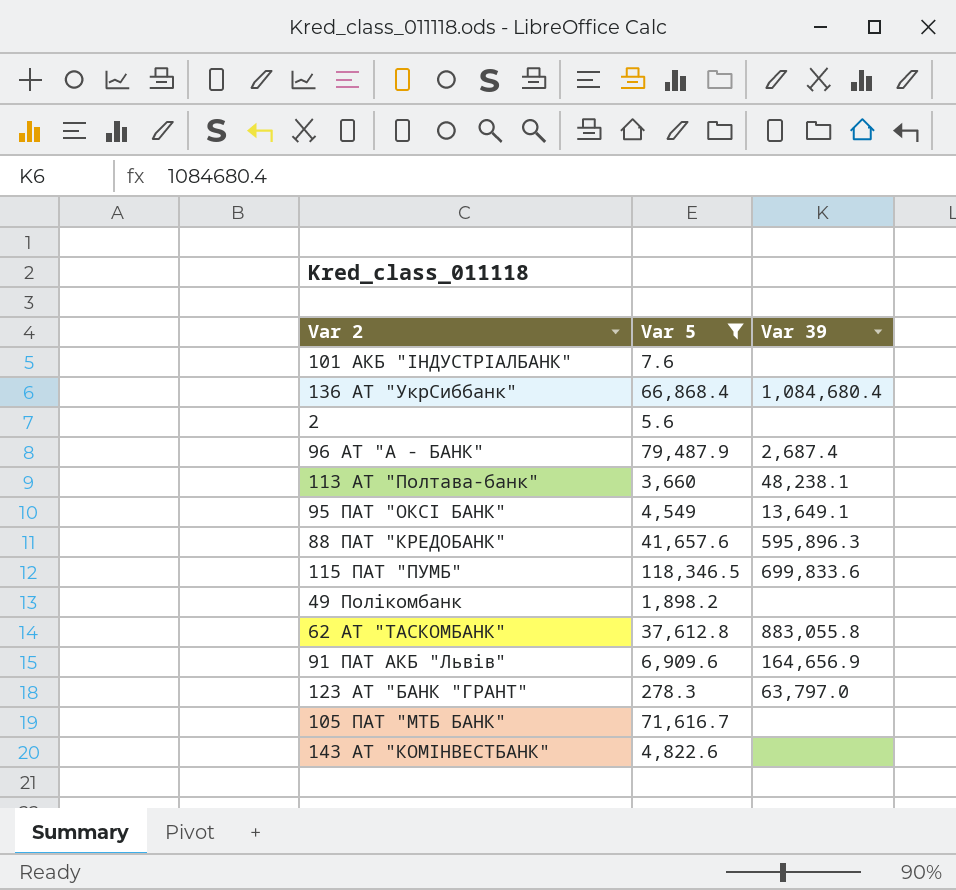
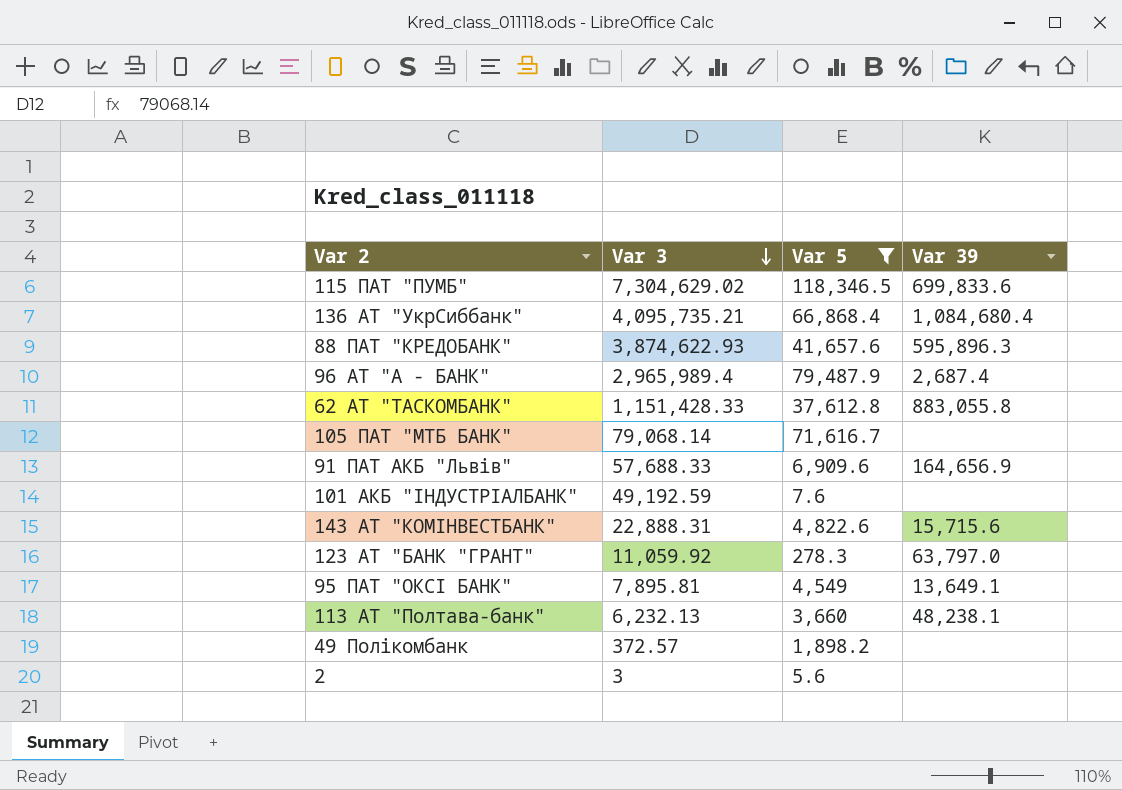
row order: none -> Var 3 descending
column Var 3 | position: none -> 2
143 АТ "КОМІНВЕСТБАНК" | Var 39: none -> 15,715.6

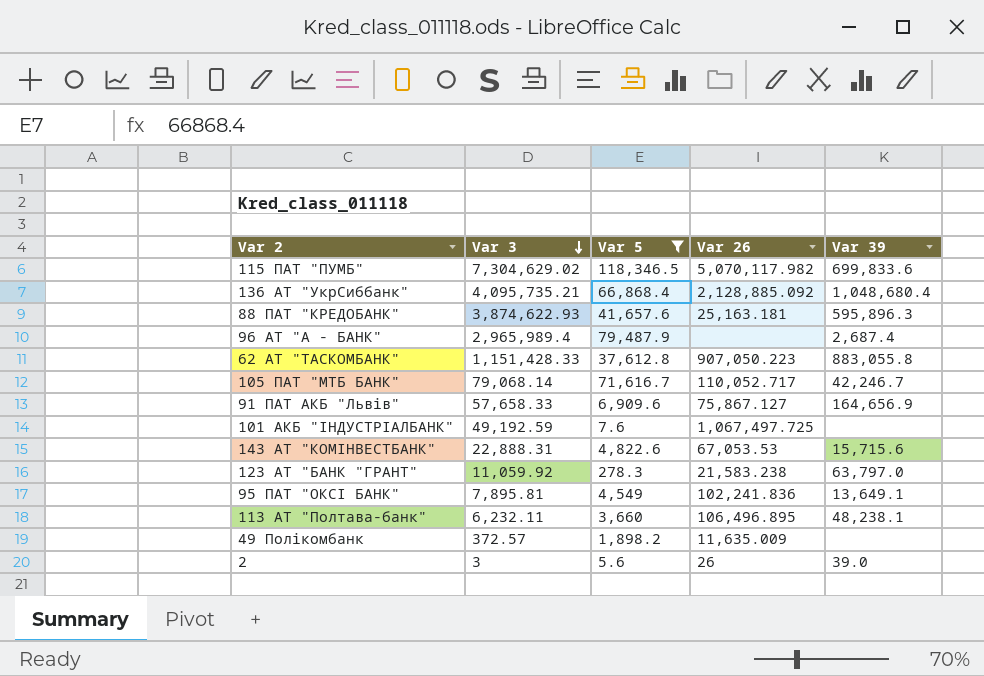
column Var 26 | position: none -> 4
136 АТ "УкрСиббанк" | Var 39: 1,084,680.4 -> 1,048,680.4
105 ПАТ "МТБ БАНК" | Var 39: none -> 42,246.7
91 ПАТ АКБ "Львів" | Var 3: 57,688.33 -> 57,658.33
113 АТ "Полтава-банк" | Var 3: 6,232.13 -> 6,232.11
2 | Var 39: none -> 39.0

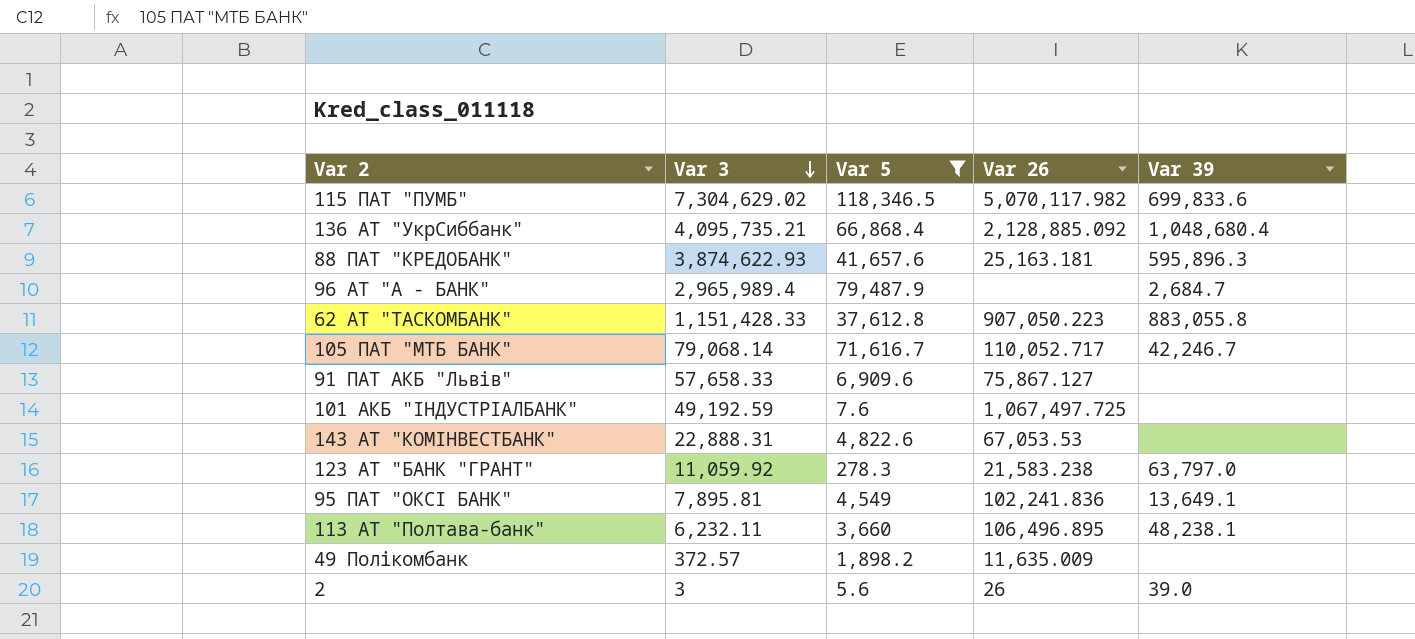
96 АТ "А - БАНК" | Var 39: 2,687.4 -> 2,684.7
91 ПАТ АКБ "Львів" | Var 39: 164,656.9 -> none
143 АТ "КОМІНВЕСТБАНК" | Var 39: 15,715.6 -> none

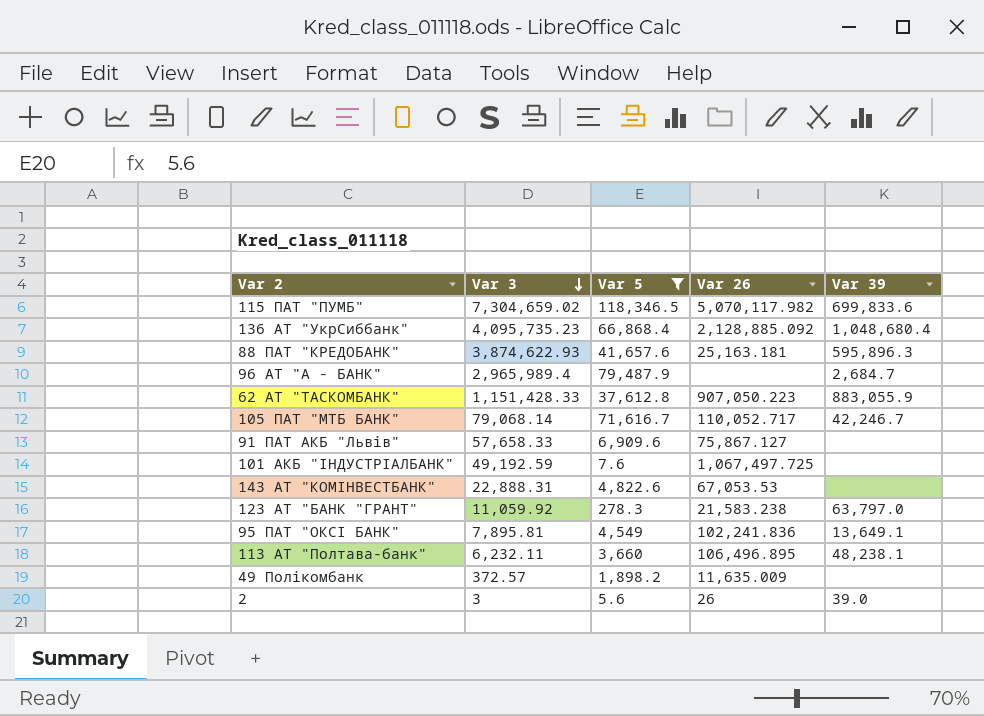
115 ПАТ "ПУМБ" | Var 3: 7,304,629.02 -> 7,304,659.02
136 АТ "УкрСиббанк" | Var 3: 4,095,735.21 -> 4,095,735.23
62 АТ "ТАСКОМБАНК" | Var 39: 883,055.8 -> 883,055.9

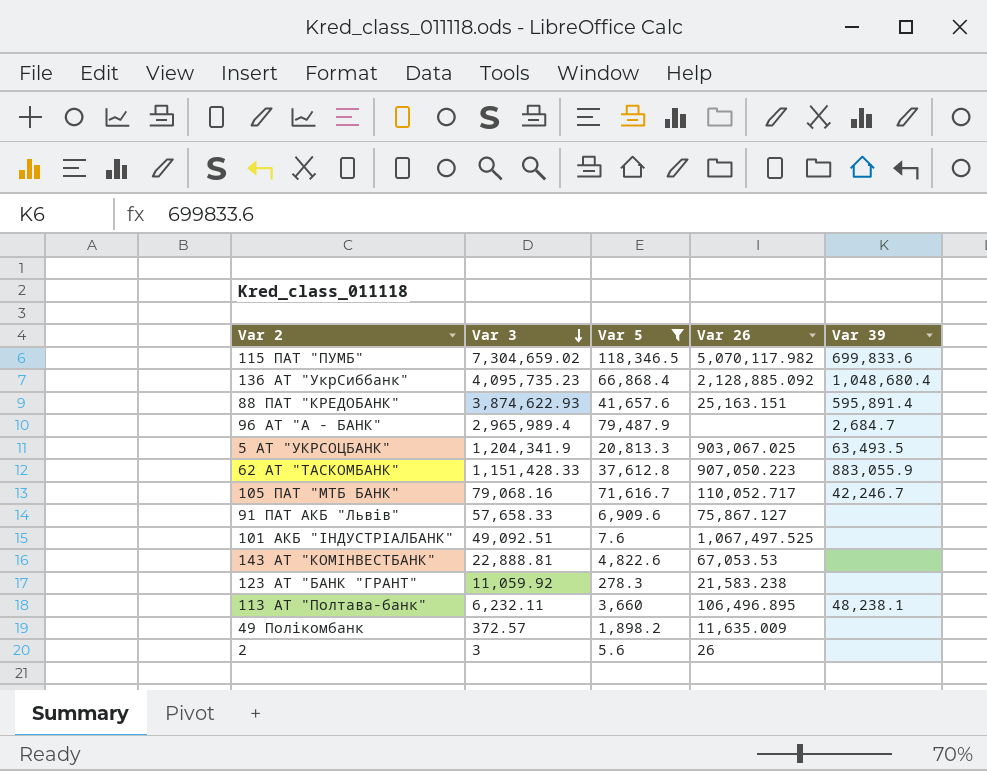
row 95 ПАТ "ОКСІ БАНК": 7,895.81 | 4,549 | 102,241.836 | 13,649.1 -> none
88 ПАТ "КРЕДОБАНК" | Var 26: 25,163.181 -> 25,163.151
88 ПАТ "КРЕДОБАНК" | Var 39: 595,896.3 -> 595,891.4
row 5 АТ "УКРСОЦБАНК": none -> 1,204,341.9 | 20,813.3 | 903,067.025 | 63,493.5
105 ПАТ "МТБ БАНК" | Var 3: 79,068.14 -> 79,068.16
101 АКБ "ІНДУСТРІАЛБАНК" | Var 3: 49,192.59 -> 49,092.51
101 АКБ "ІНДУСТРІАЛБАНК" | Var 26: 1,067,497.725 -> 1,067,497.525
143 АТ "КОМІНВЕСТБАНК" | Var 3: 22,888.31 -> 22,888.81
123 АТ "БАНК "ГРАНТ" | Var 39: 63,797.0 -> none
2 | Var 39: 39.0 -> none

